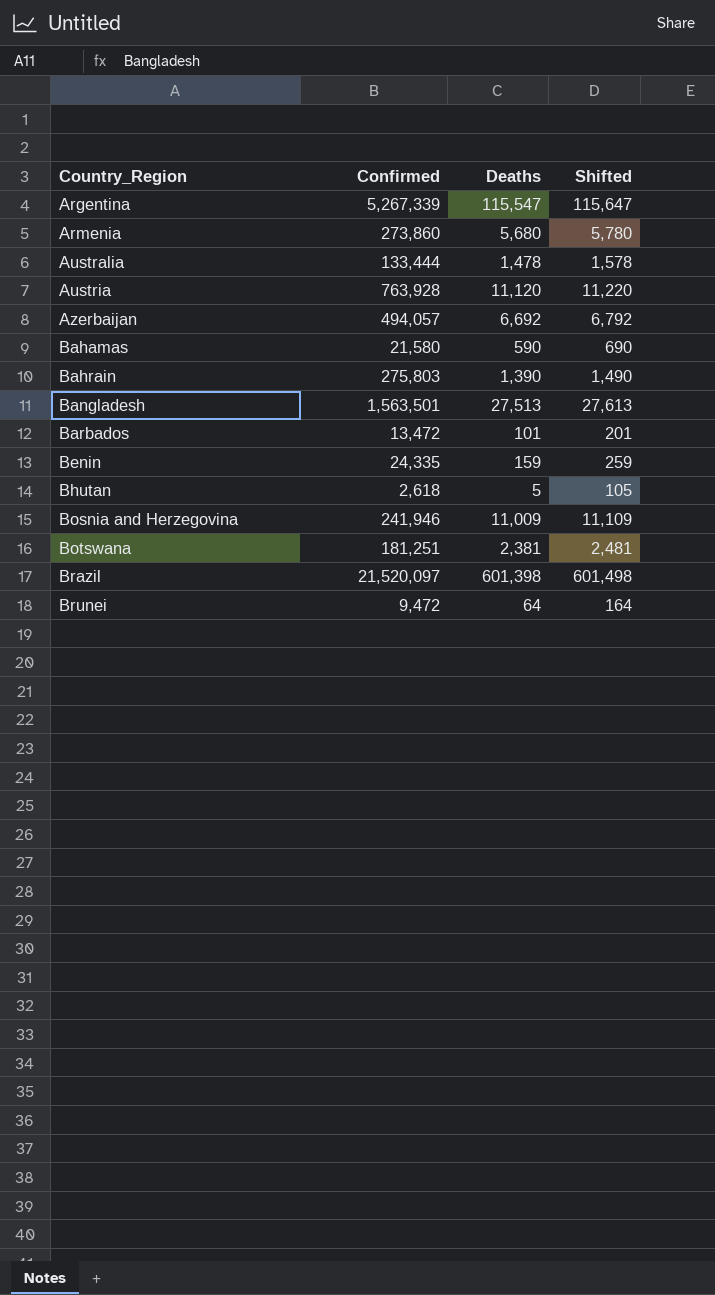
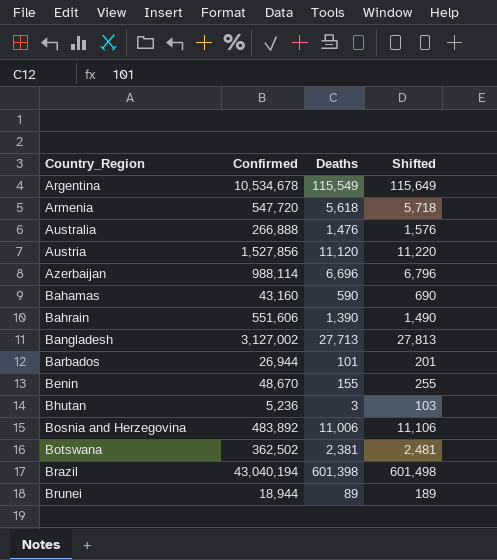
Argentina | Confirmed: 5,267,339 -> 10,534,678
Argentina | Deaths: 115,547 -> 115,549
Argentina | Shifted: 115,647 -> 115,649
Armenia | Confirmed: 273,860 -> 547,720
Armenia | Deaths: 5,680 -> 5,618
Armenia | Shifted: 5,780 -> 5,718
Australia | Confirmed: 133,444 -> 266,888
Australia | Deaths: 1,478 -> 1,476
Australia | Shifted: 1,578 -> 1,576
Austria | Confirmed: 763,928 -> 1,527,856
Azerbaijan | Confirmed: 494,057 -> 988,114
Azerbaijan | Deaths: 6,692 -> 6,696
Azerbaijan | Shifted: 6,792 -> 6,796
Bahamas | Confirmed: 21,580 -> 43,160
Bahrain | Confirmed: 275,803 -> 551,606
Bangladesh | Confirmed: 1,563,501 -> 3,127,002
Bangladesh | Deaths: 27,513 -> 27,713
Bangladesh | Shifted: 27,613 -> 27,813
Barbados | Confirmed: 13,472 -> 26,944
Benin | Confirmed: 24,335 -> 48,670
Benin | Deaths: 159 -> 155
Benin | Shifted: 259 -> 255
Bhutan | Confirmed: 2,618 -> 5,236
Bhutan | Deaths: 5 -> 3
Bhutan | Shifted: 105 -> 103
Bosnia and Herzegovina | Confirmed: 241,946 -> 483,892
Bosnia and Herzegovina | Deaths: 11,009 -> 11,006
Bosnia and Herzegovina | Shifted: 11,109 -> 11,106
Botswana | Confirmed: 181,251 -> 362,502
Brazil | Confirmed: 21,520,097 -> 43,040,194
Brunei | Confirmed: 9,472 -> 18,944
Brunei | Deaths: 64 -> 89
Brunei | Shifted: 164 -> 189

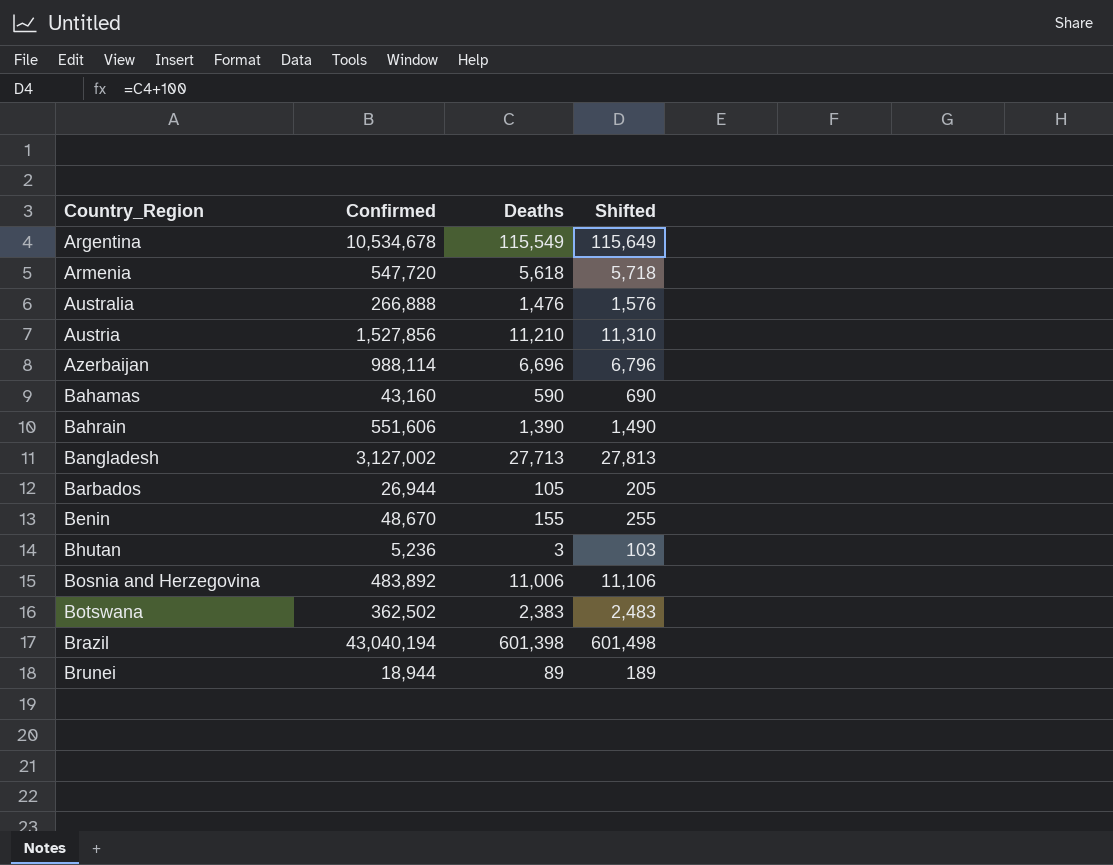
Austria | Deaths: 11,120 -> 11,210
Austria | Shifted: 11,220 -> 11,310
Barbados | Deaths: 101 -> 105
Barbados | Shifted: 201 -> 205
Botswana | Deaths: 2,381 -> 2,383
Botswana | Shifted: 2,481 -> 2,483

